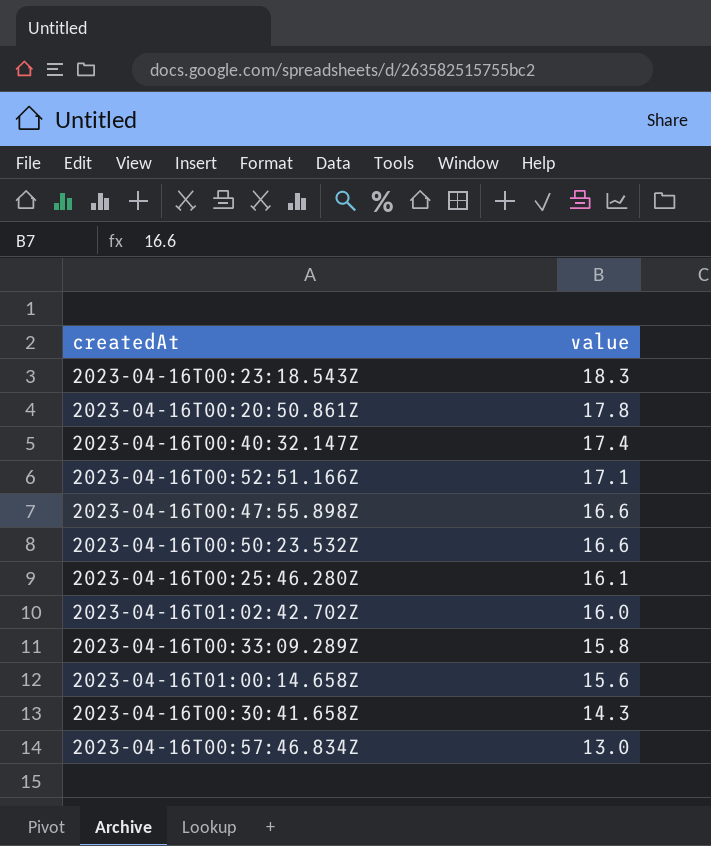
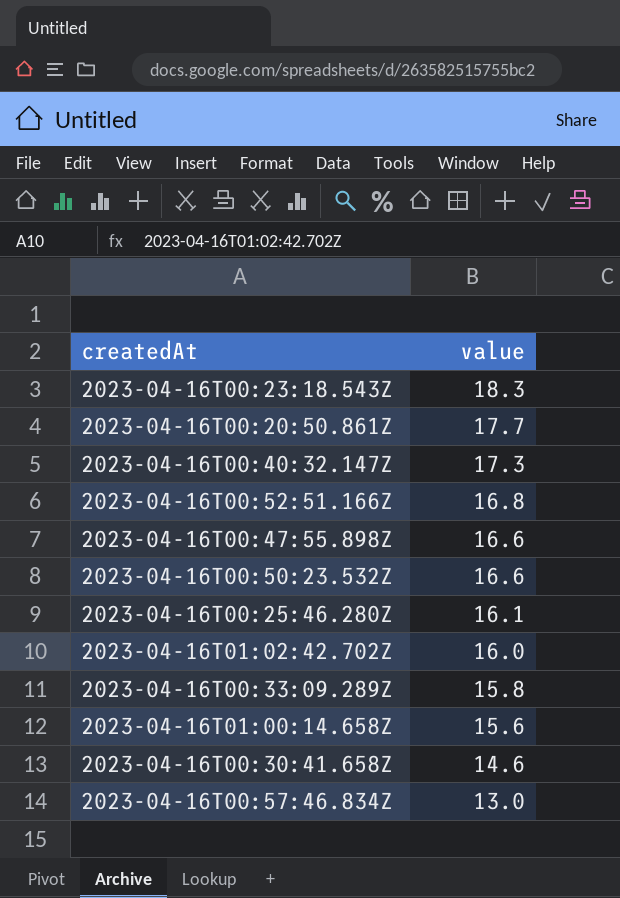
2023-04-16T00:20:50.861Z | value: 17.8 -> 17.7
2023-04-16T00:40:32.147Z | value: 17.4 -> 17.3
2023-04-16T00:52:51.166Z | value: 17.1 -> 16.8
2023-04-16T00:30:41.658Z | value: 14.3 -> 14.6

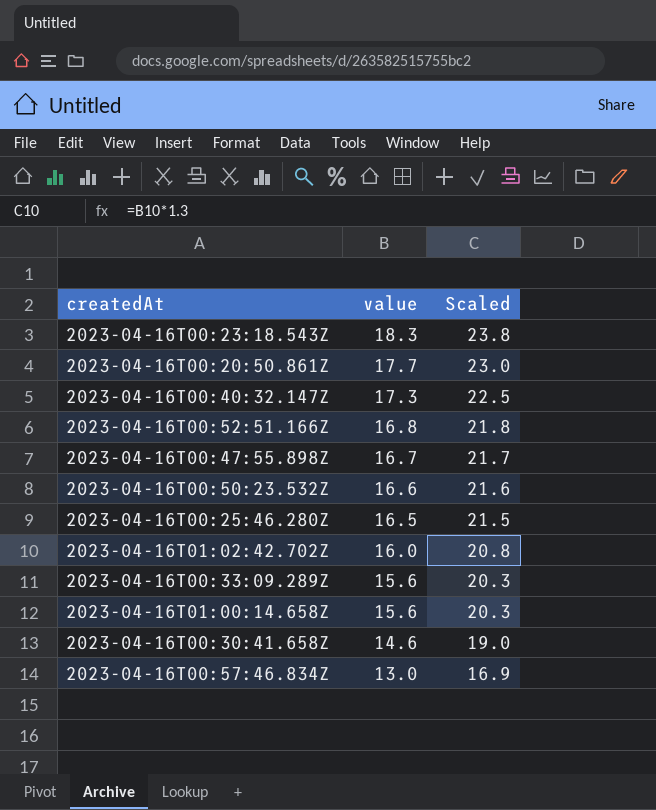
column Scaled | formula: none -> [value] * 1.3
2023-04-16T00:47:55.898Z | value: 16.6 -> 16.7
2023-04-16T00:25:46.280Z | value: 16.1 -> 16.5
2023-04-16T00:33:09.289Z | value: 15.8 -> 15.6

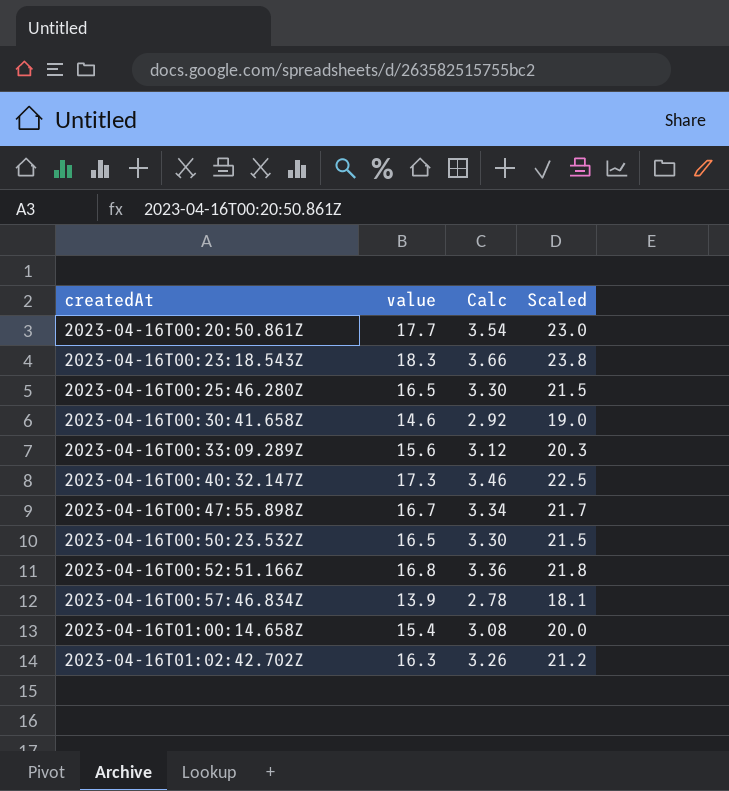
row order: value descending -> createdAt ascending
column Calc | formula: none -> [value] * 0.2
2023-04-16T00:50:23.532Z | value: 16.6 -> 16.5
2023-04-16T00:50:23.532Z | Scaled: 21.6 -> 21.5
2023-04-16T00:57:46.834Z | value: 13.0 -> 13.9
2023-04-16T00:57:46.834Z | Scaled: 16.9 -> 18.1
2023-04-16T01:00:14.658Z | value: 15.6 -> 15.4
2023-04-16T01:00:14.658Z | Scaled: 20.3 -> 20.0
2023-04-16T01:02:42.702Z | value: 16.0 -> 16.3
2023-04-16T01:02:42.702Z | Scaled: 20.8 -> 21.2

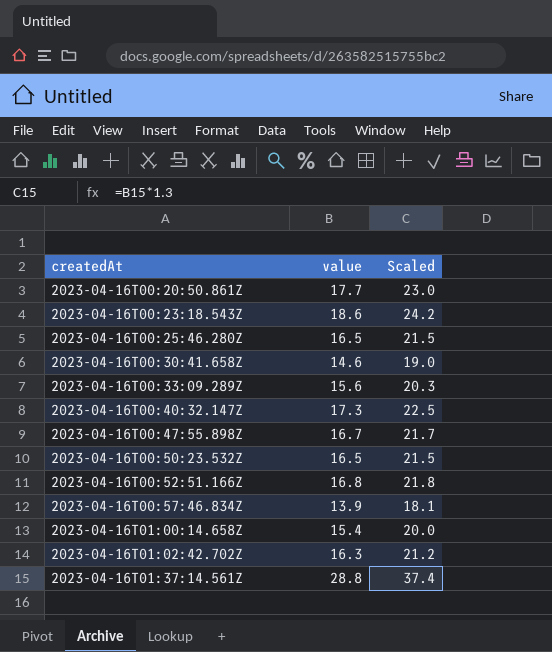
column Calc | formula: [value] * 0.2 -> none
2023-04-16T00:23:18.543Z | value: 18.3 -> 18.6
2023-04-16T00:23:18.543Z | Scaled: 23.8 -> 24.2
row 2023-04-16T01:37:14.561Z: none -> 28.8 | 37.4

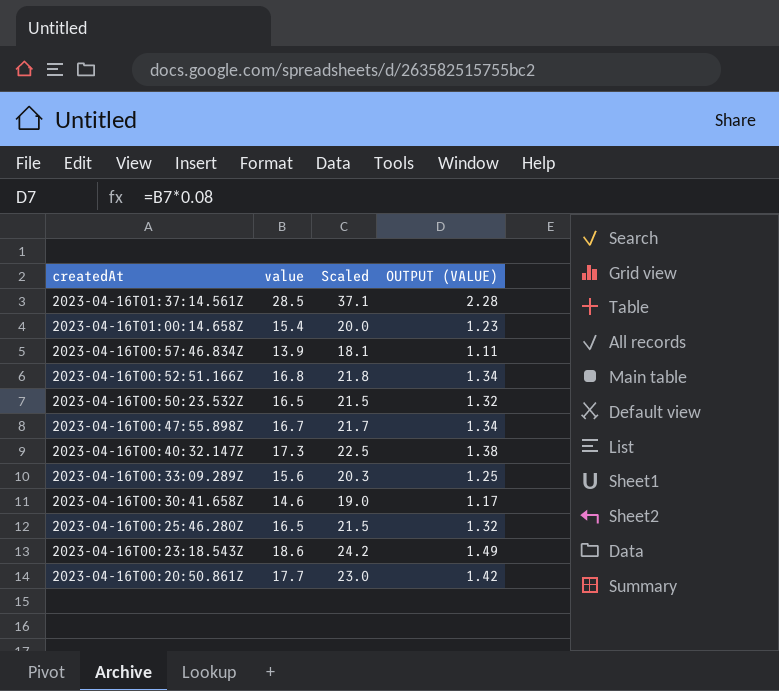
row order: createdAt ascending -> createdAt descending
column OUTPUT (VALUE) | formula: none -> [value] * 0.08
row 2023-04-16T01:02:42.702Z: 16.3 | 21.2 -> none
2023-04-16T01:37:14.561Z | value: 28.8 -> 28.5
2023-04-16T01:37:14.561Z | Scaled: 37.4 -> 37.1

